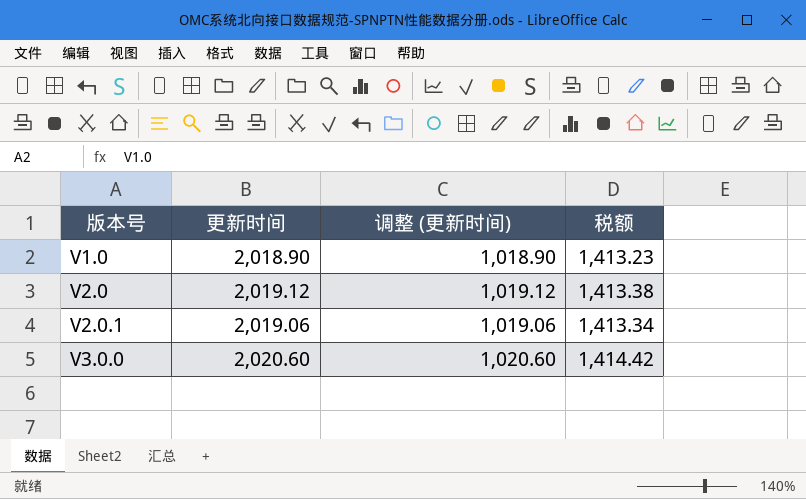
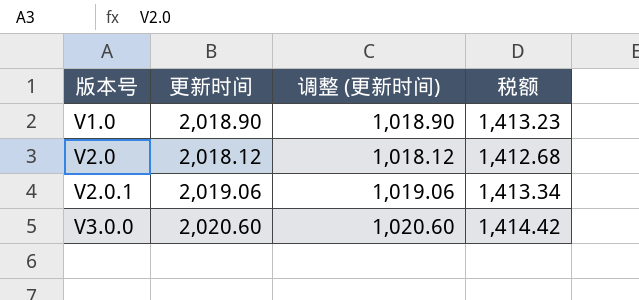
V2.0 | 更新时间: 2,019.12 -> 2,018.12
V2.0 | 调整 (更新时间): 1,019.12 -> 1,018.12
V2.0 | 税额: 1,413.38 -> 1,412.68

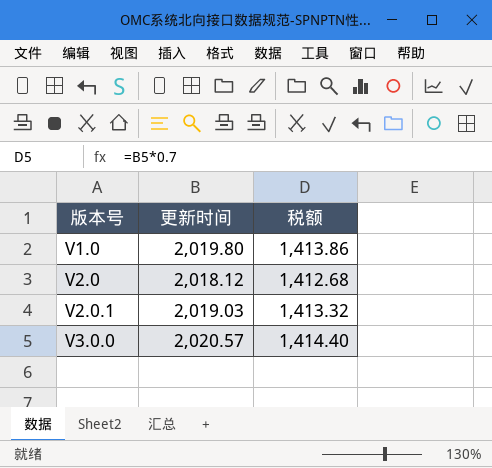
column 调整 (更新时间) | formula: [更新时间] - 1000 -> none
V1.0 | 更新时间: 2,018.90 -> 2,019.80
V1.0 | 税额: 1,413.23 -> 1,413.86
V2.0.1 | 更新时间: 2,019.06 -> 2,019.03
V2.0.1 | 税额: 1,413.34 -> 1,413.32
V3.0.0 | 更新时间: 2,020.60 -> 2,020.57
V3.0.0 | 税额: 1,414.42 -> 1,414.40

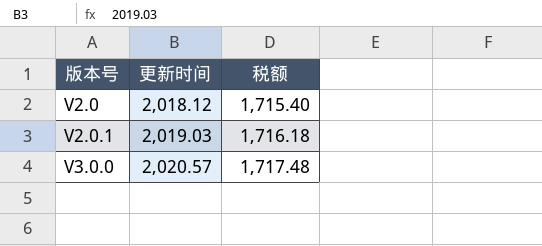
column 税额 | formula: [更新时间] * 0.7 -> [更新时间] * 0.85
row V1.0: 2,019.80 | 1,413.86 -> none

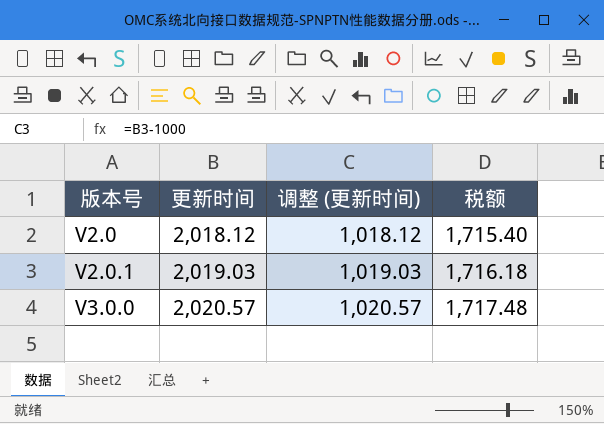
column 调整 (更新时间) | formula: none -> [更新时间] - 1000

